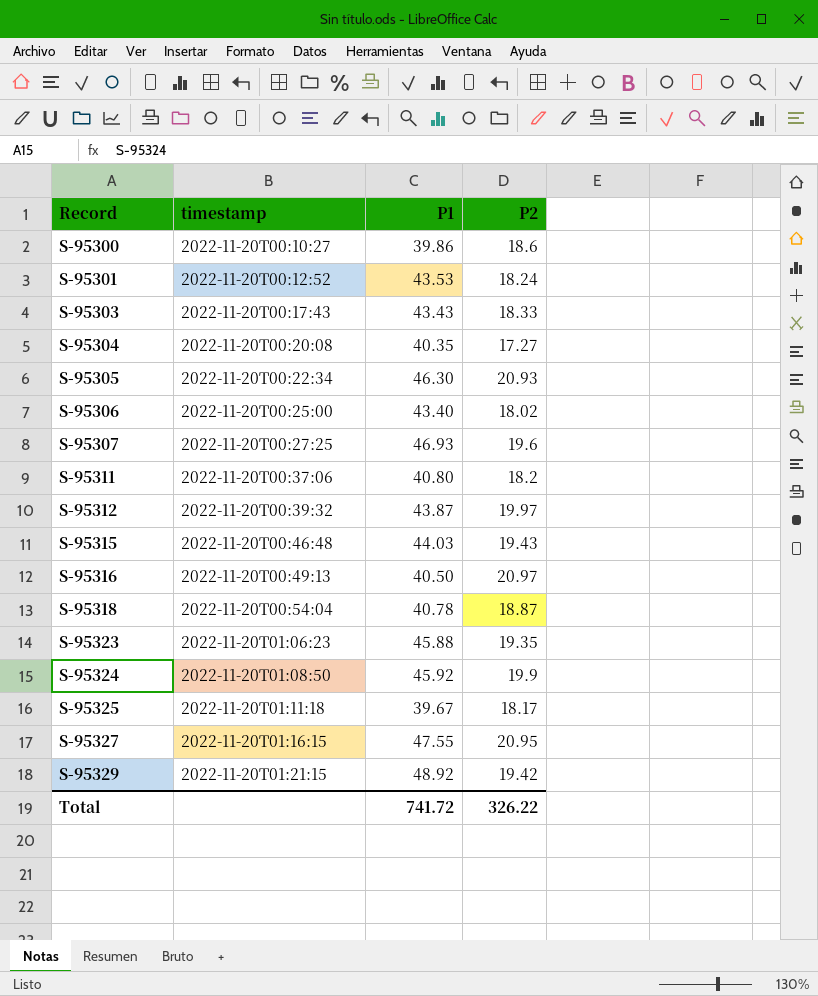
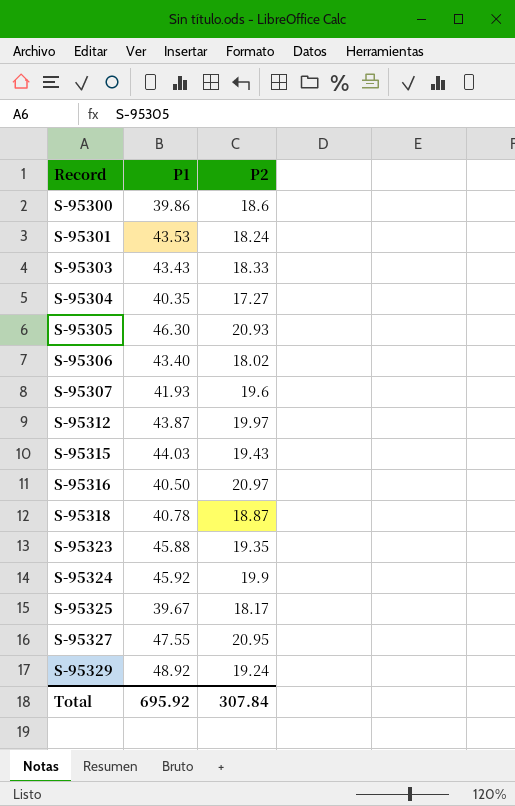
column timestamp | position: 2 -> none
row S-95311: 2022-11-20T00:37:06 | 40.80 | 18.2 -> none
S-95307 | P1: 46.93 -> 41.93
S-95329 | P2: 19.42 -> 19.24
Total | P1: 741.72 -> 695.92
Total | P2: 326.22 -> 307.84

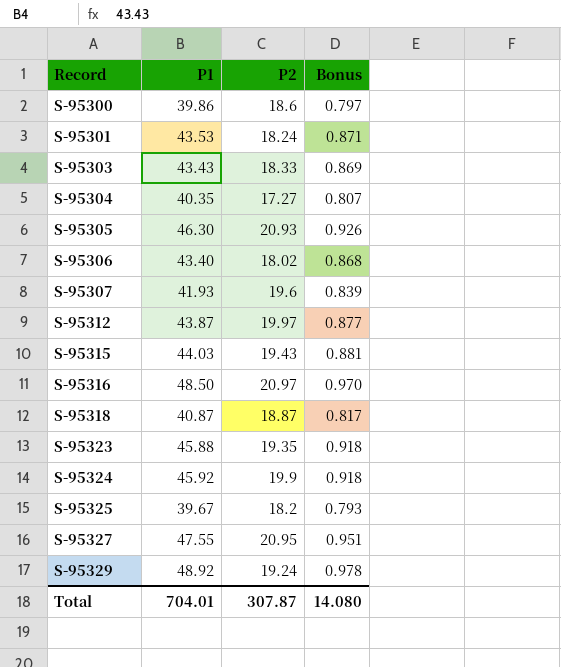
column Bonus | formula: none -> [P1] * 0.02
S-95316 | P1: 40.50 -> 48.50
S-95318 | P1: 40.78 -> 40.87
S-95325 | P2: 18.17 -> 18.2
Total | P1: 695.92 -> 704.01
Total | P2: 307.84 -> 307.87

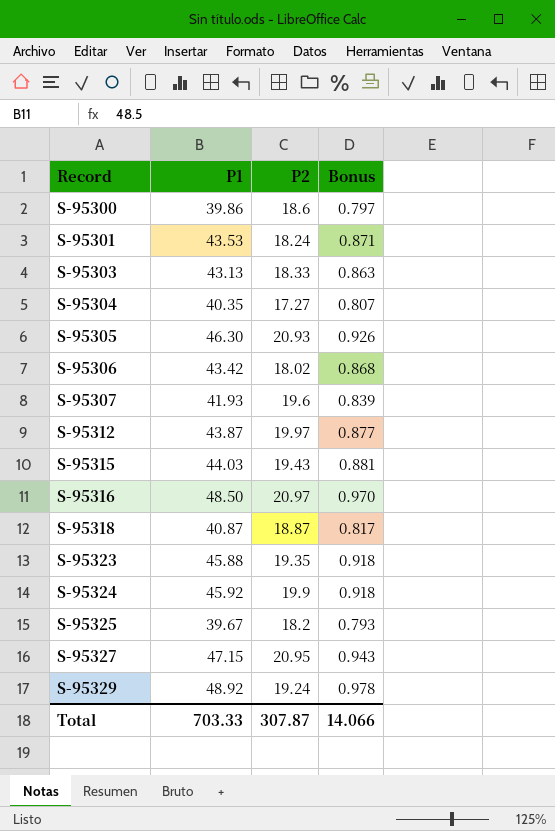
S-95303 | P1: 43.43 -> 43.13
S-95303 | Bonus: 0.869 -> 0.863
S-95306 | P1: 43.40 -> 43.42
S-95327 | P1: 47.55 -> 47.15
S-95327 | Bonus: 0.951 -> 0.943
Total | P1: 704.01 -> 703.33
Total | Bonus: 14.080 -> 14.066

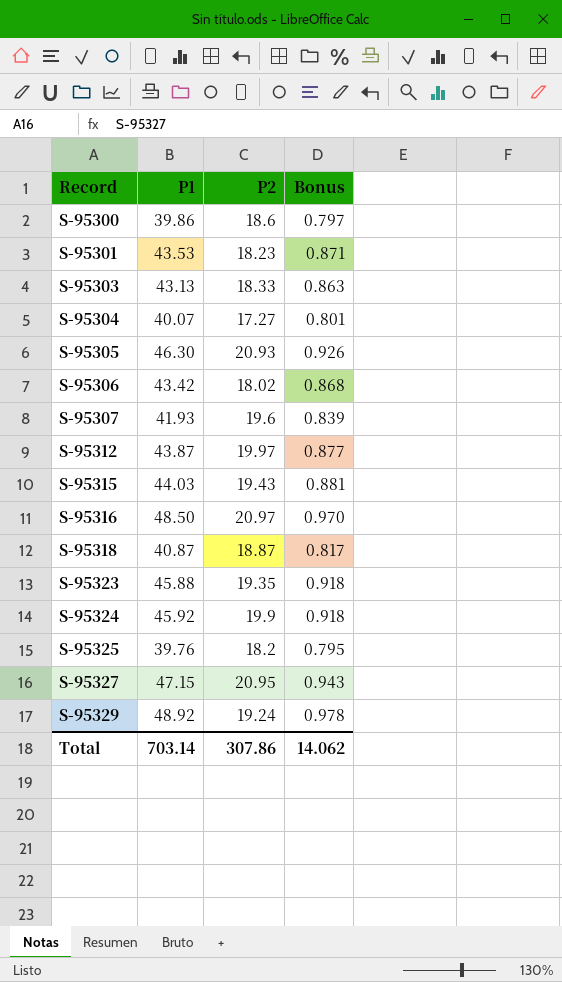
S-95301 | P2: 18.24 -> 18.23
S-95304 | P1: 40.35 -> 40.07
S-95304 | Bonus: 0.807 -> 0.801
S-95325 | P1: 39.67 -> 39.76
S-95325 | Bonus: 0.793 -> 0.795
Total | P1: 703.33 -> 703.14
Total | P2: 307.87 -> 307.86
Total | Bonus: 14.066 -> 14.062

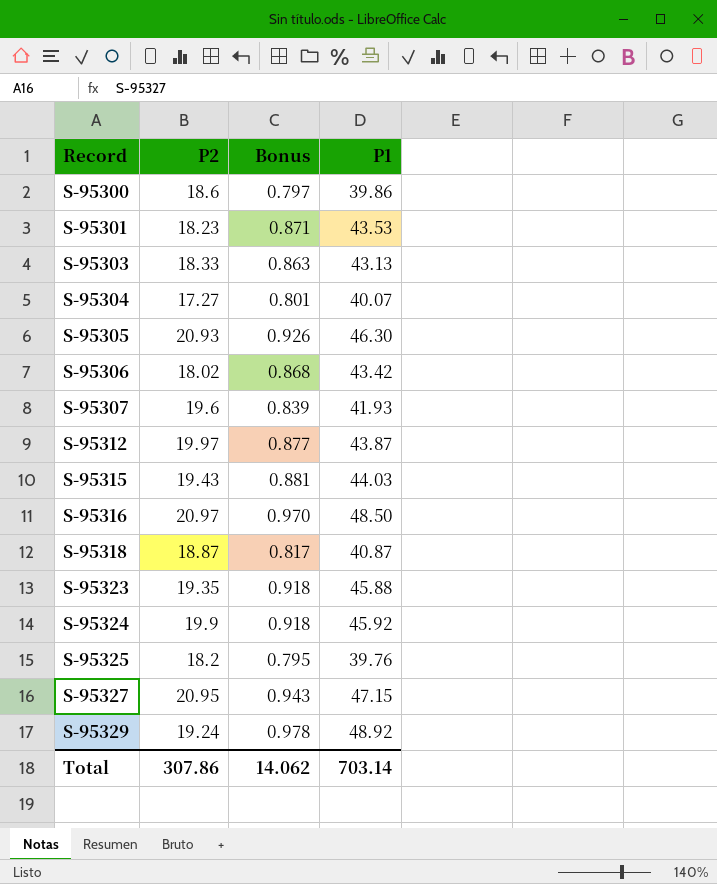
column P1 | position: 2 -> 4

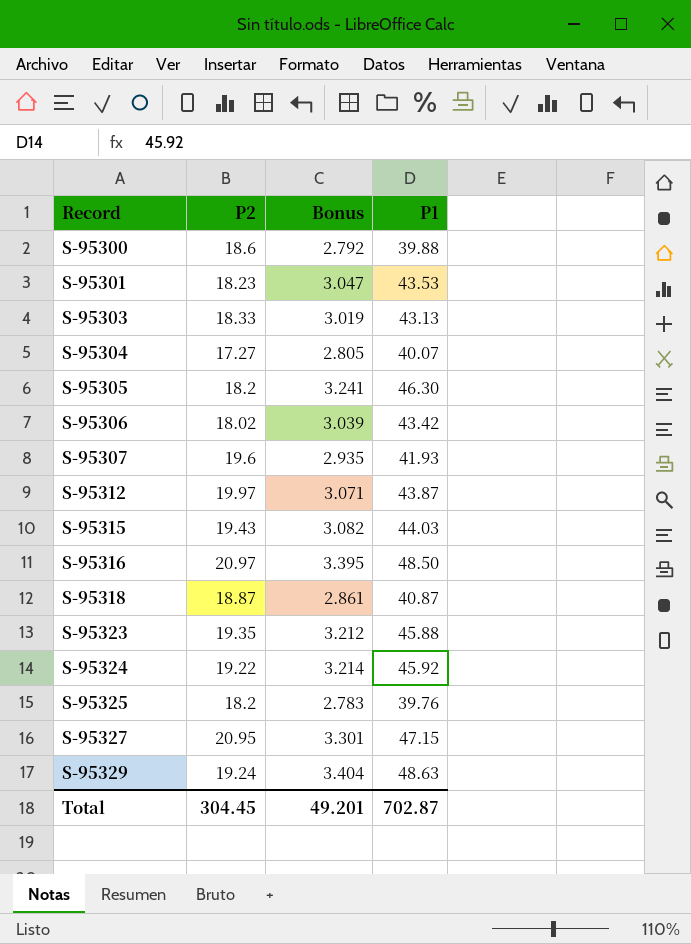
column Bonus | formula: [P1] * 0.02 -> [P1] * 0.07
S-95300 | P1: 39.86 -> 39.88
S-95305 | P2: 20.93 -> 18.2
S-95324 | P2: 19.9 -> 19.22
S-95329 | P1: 48.92 -> 48.63
Total | P2: 307.86 -> 304.45
Total | Bonus: 14.062 -> 49.201
Total | P1: 703.14 -> 702.87

